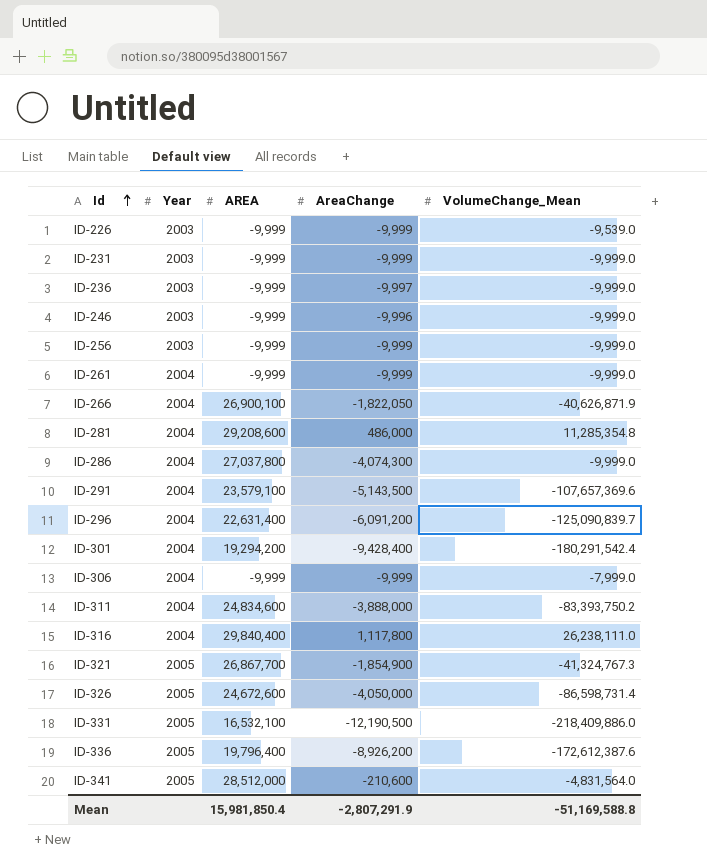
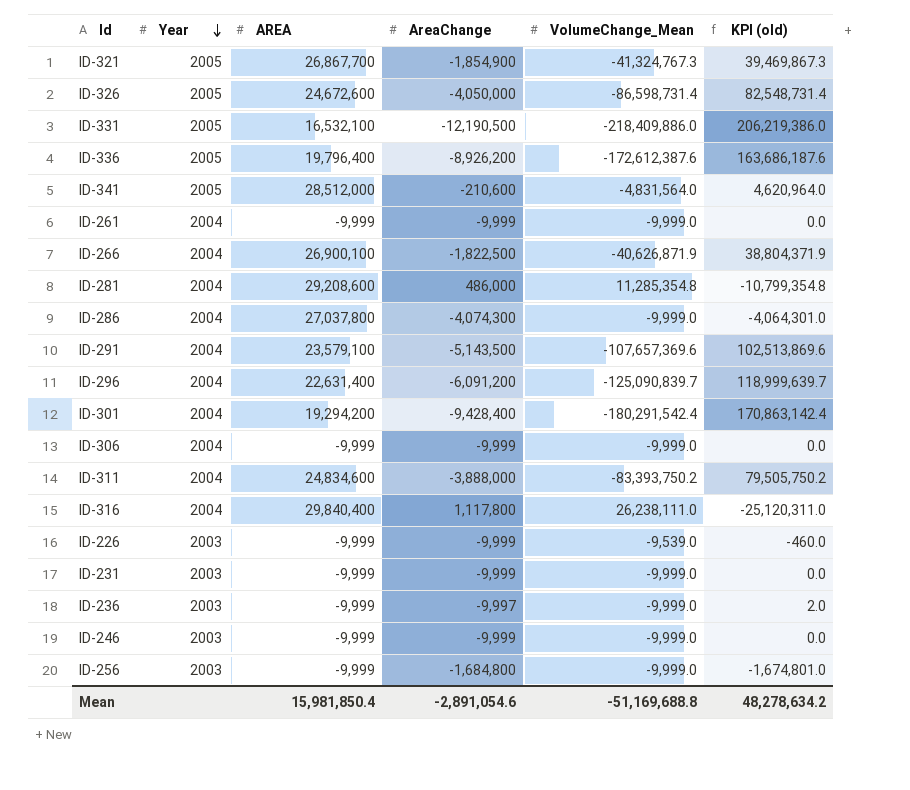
row order: Id ascending -> Year descending
column KPI (old) | formula: none -> [AreaChange] - [VolumeChange_Mean]
ID-266 | AreaChange: -1,822,050 -> -1,822,500
ID-306 | VolumeChange_Mean: -7,999.0 -> -9,999.0
ID-246 | AreaChange: -9,996 -> -9,999
ID-256 | AreaChange: -9,999 -> -1,684,800
Mean | AreaChange: -2,807,291.9 -> -2,891,054.6
Mean | VolumeChange_Mean: -51,169,588.8 -> -51,169,688.8

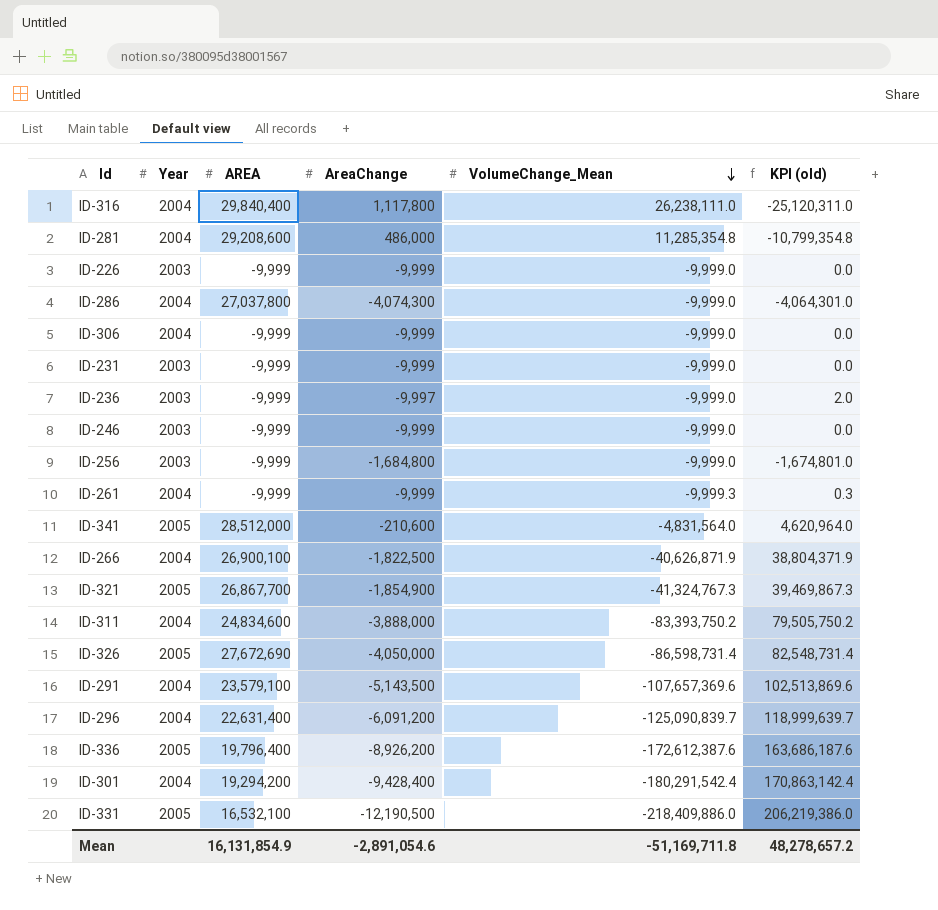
row order: Year descending -> VolumeChange_Mean descending
ID-226 | VolumeChange_Mean: -9,539.0 -> -9,999.0
ID-226 | KPI (old): -460.0 -> 0.0
ID-261 | VolumeChange_Mean: -9,999.0 -> -9,999.3
ID-261 | KPI (old): 0.0 -> 0.3
ID-326 | AREA: 24,672,600 -> 27,672,690
Mean | AREA: 15,981,850.4 -> 16,131,854.9
Mean | VolumeChange_Mean: -51,169,688.8 -> -51,169,711.8
Mean | KPI (old): 48,278,634.2 -> 48,278,657.2

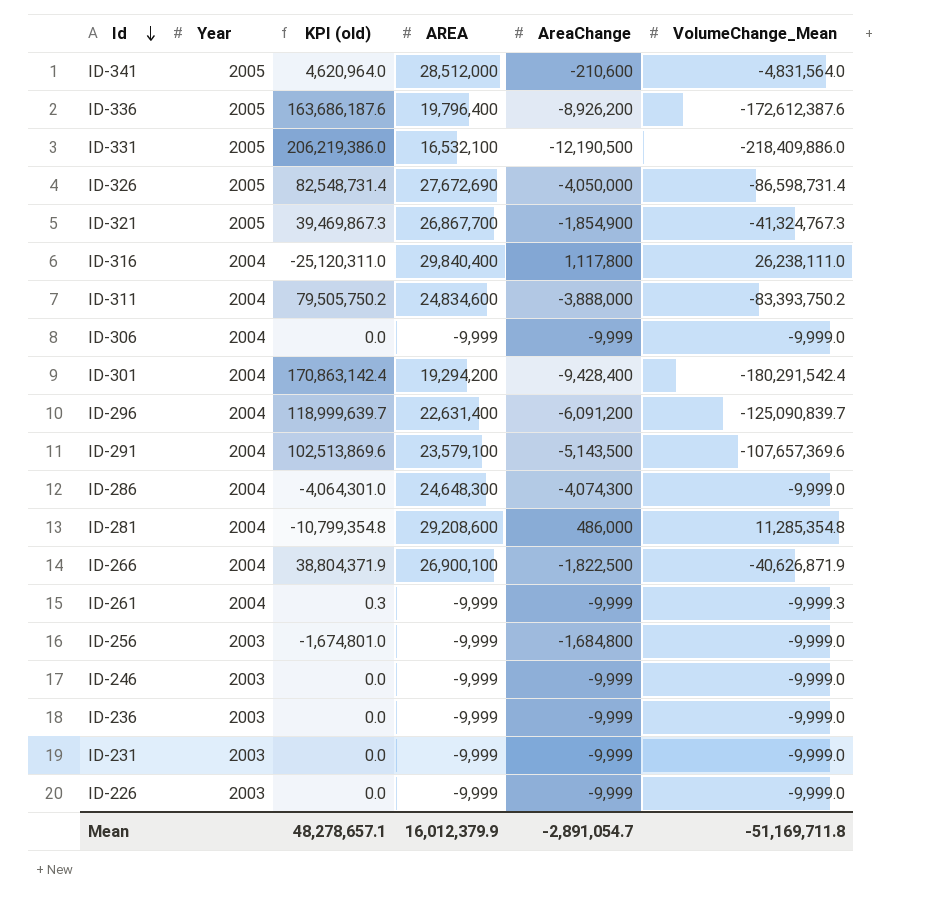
row order: VolumeChange_Mean descending -> Id descending
column KPI (old) | position: 6 -> 3
ID-286 | AREA: 27,037,800 -> 24,648,300
ID-236 | KPI (old): 2.0 -> 0.0
ID-236 | AreaChange: -9,997 -> -9,999
Mean | KPI (old): 48,278,657.2 -> 48,278,657.1
Mean | AREA: 16,131,854.9 -> 16,012,379.9
Mean | AreaChange: -2,891,054.6 -> -2,891,054.7

